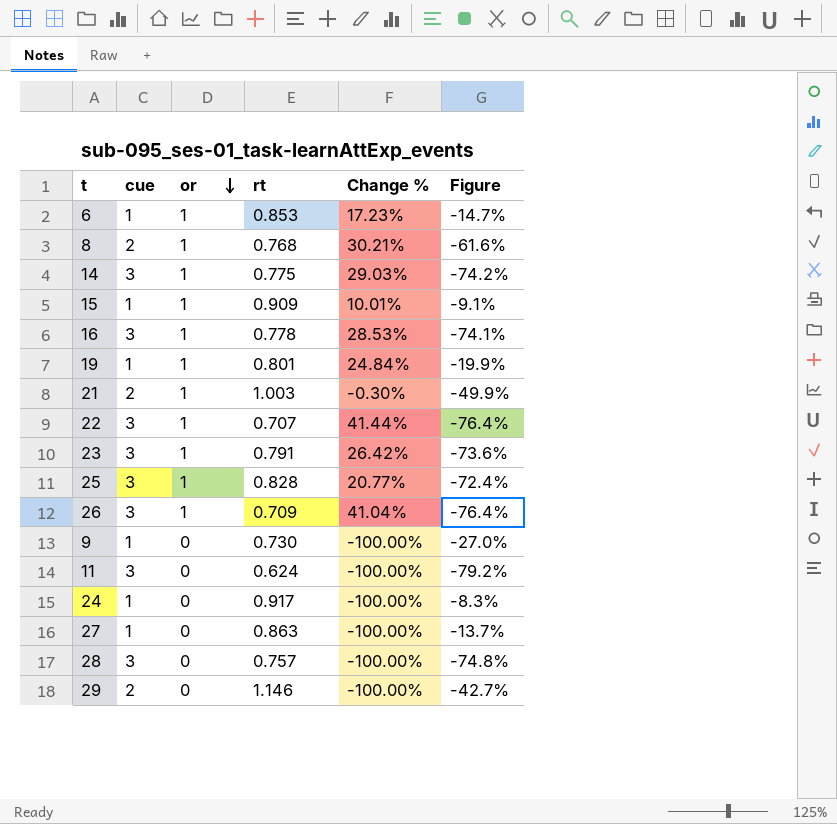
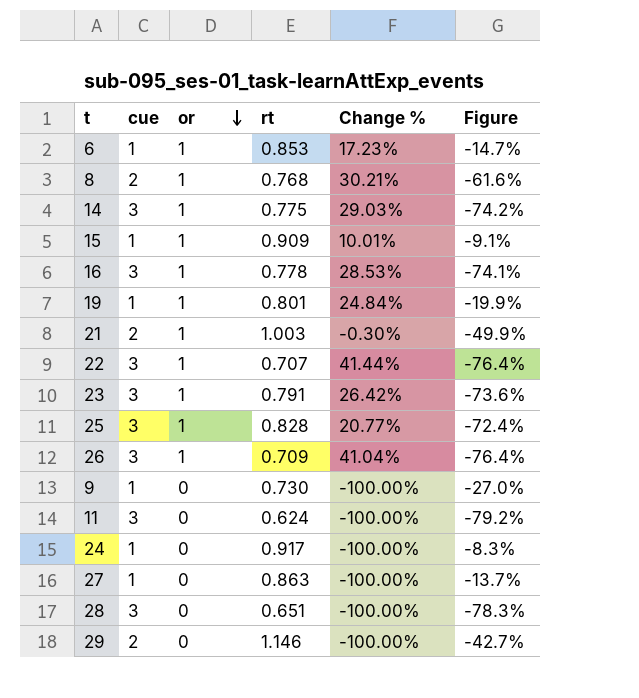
28 | rt: 0.757 -> 0.651
28 | Figure: -74.8% -> -78.3%

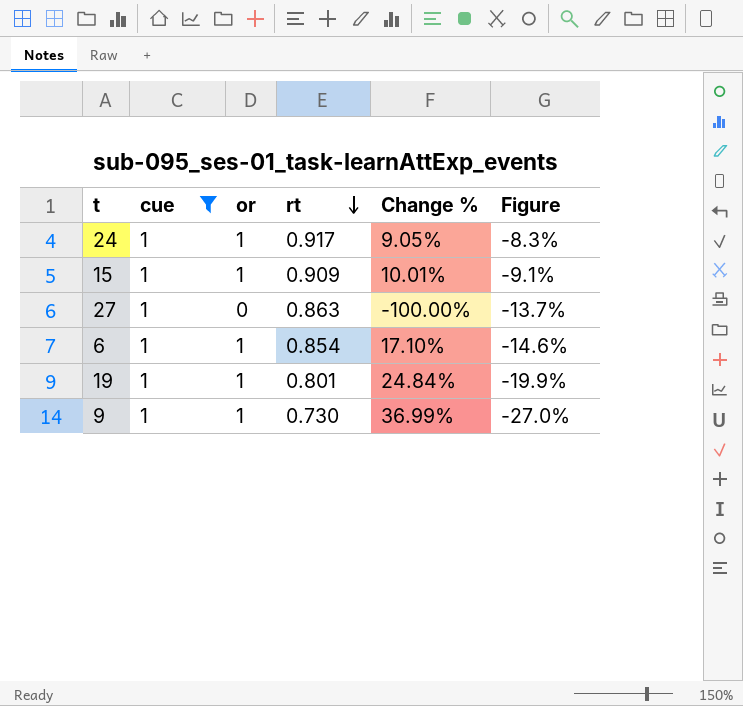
filter: none -> cue = 1
row order: or descending -> rt descending
24 | or: 0 -> 1
24 | Change %: -100.00% -> 9.05%
6 | rt: 0.853 -> 0.854
6 | Change %: 17.23% -> 17.10%
6 | Figure: -14.7% -> -14.6%
9 | or: 0 -> 1
9 | Change %: -100.00% -> 36.99%

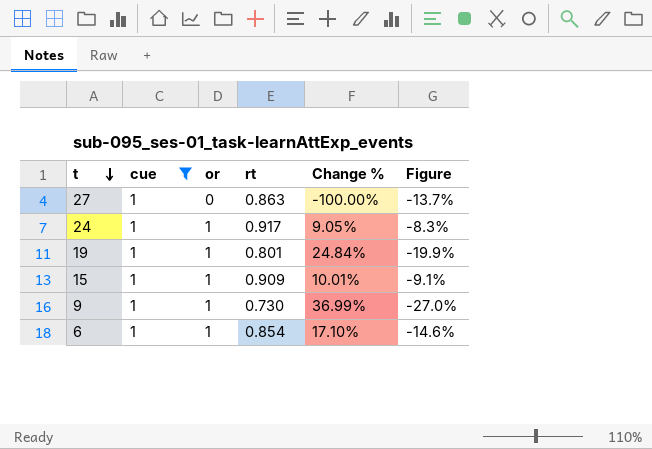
row order: rt descending -> t descending

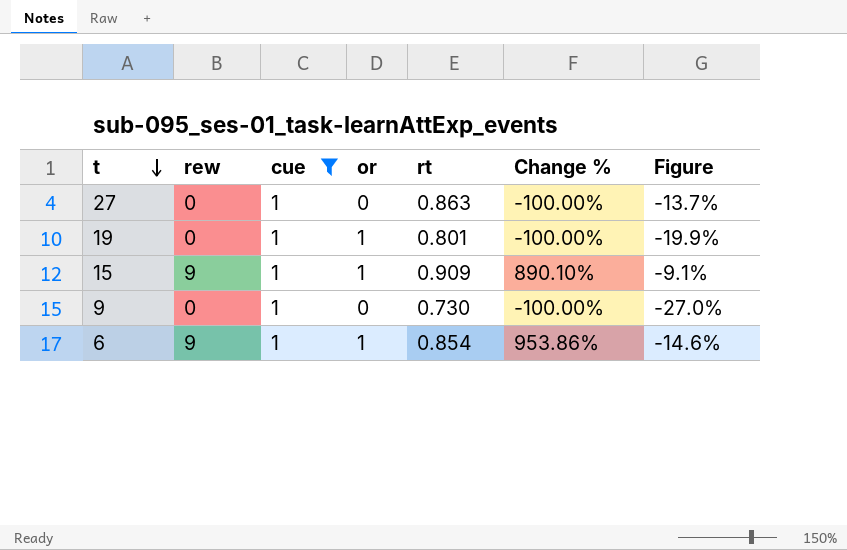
column rew | position: none -> 2
column Change % | formula: ([or] - [rt]) / [rt] -> ([rew] - [rt]) / [rt]
row 24: 1 | 1 | 0.917 | 9.05% | -8.3% -> none
9 | or: 1 -> 0

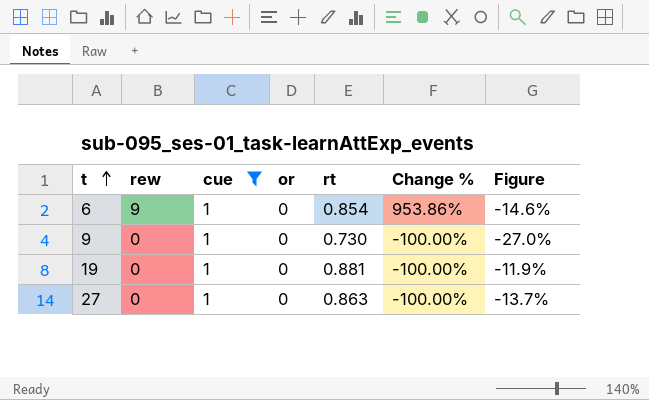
row order: t descending -> t ascending
row 15: 9 | 1 | 1 | 0.909 | 890.10% | -9.1% -> none
6 | or: 1 -> 0
19 | or: 1 -> 0
19 | rt: 0.801 -> 0.881
19 | Figure: -19.9% -> -11.9%

